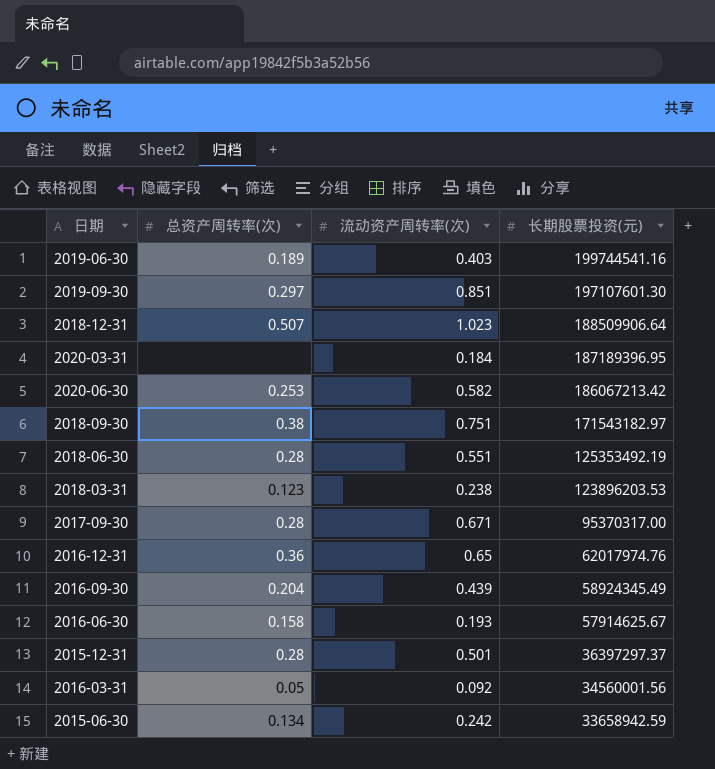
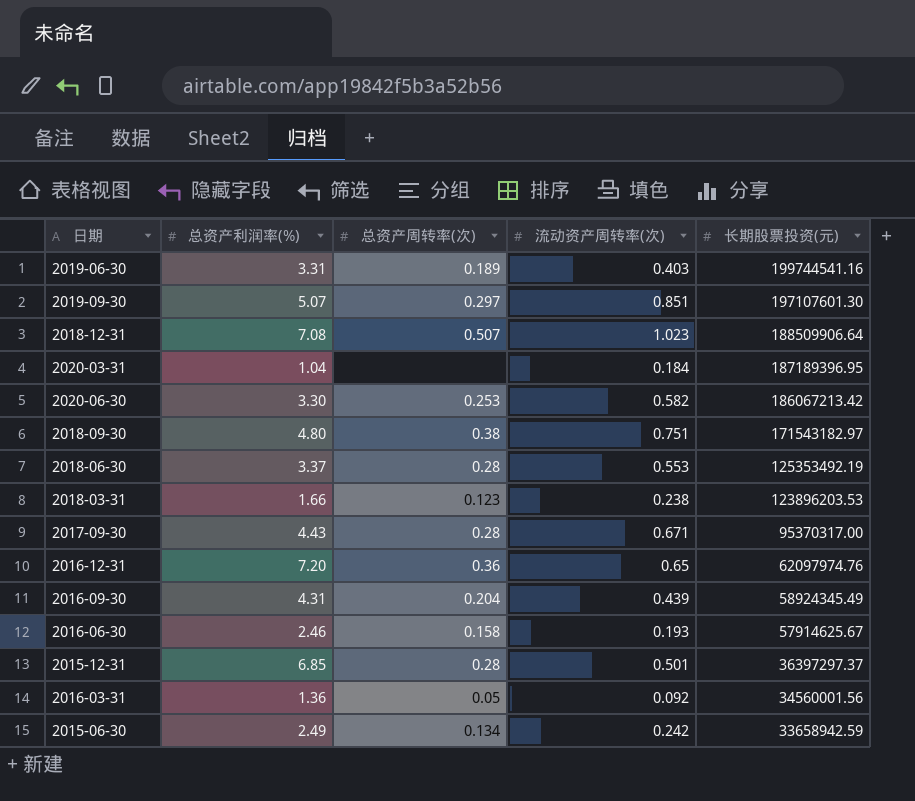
column 总资产利润率(%) | position: none -> 2
2018-06-30 | 流动资产周转率(次): 0.551 -> 0.553
2016-12-31 | 长期股票投资(元): 62017974.76 -> 62097974.76

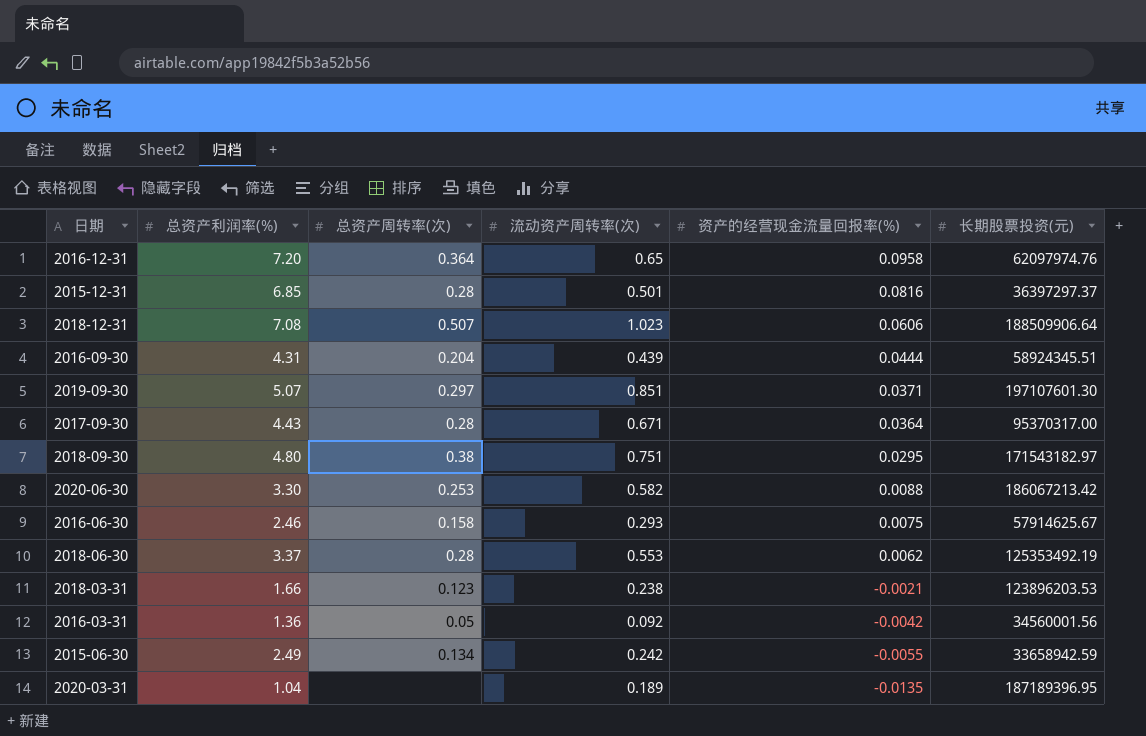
row order: 长期股票投资(元) descending -> 资产的经营现金流量回报率(%) descending
column 资产的经营现金流量回报率(%) | position: none -> 5
row 2019-06-30: 3.31 | 0.189 | 0.403 | 199744541.16 -> none
2016-12-31 | 总资产周转率(次): 0.36 -> 0.364
2016-09-30 | 长期股票投资(元): 58924345.49 -> 58924345.51
2016-06-30 | 流动资产周转率(次): 0.193 -> 0.293
2020-03-31 | 流动资产周转率(次): 0.184 -> 0.189

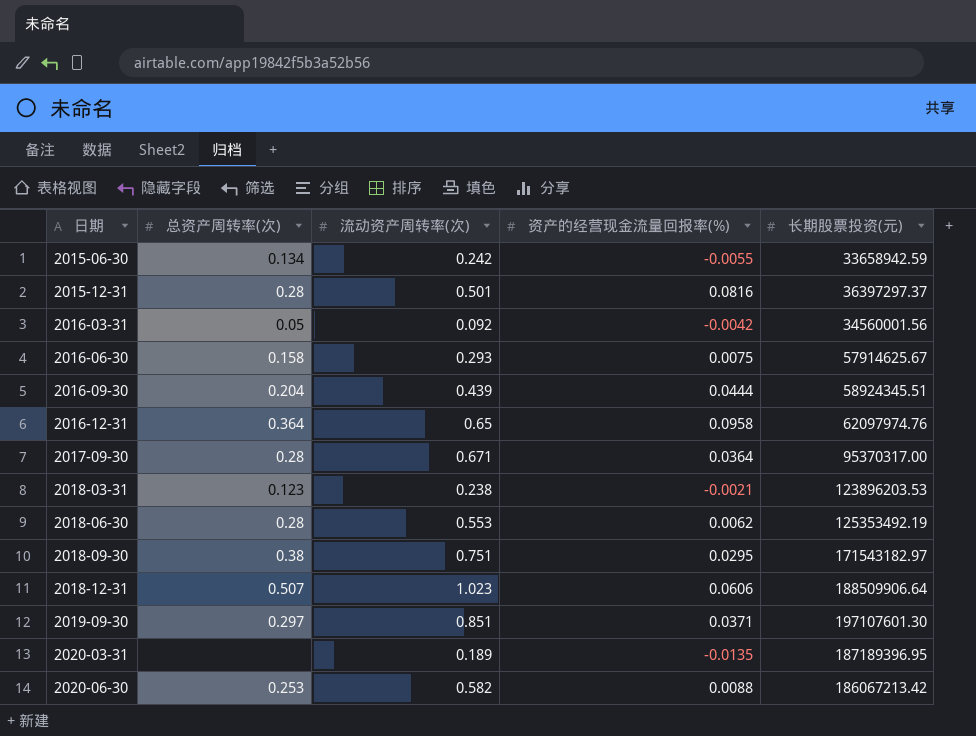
row order: 资产的经营现金流量回报率(%) descending -> 日期 ascending
column 总资产利润率(%) | position: 2 -> none

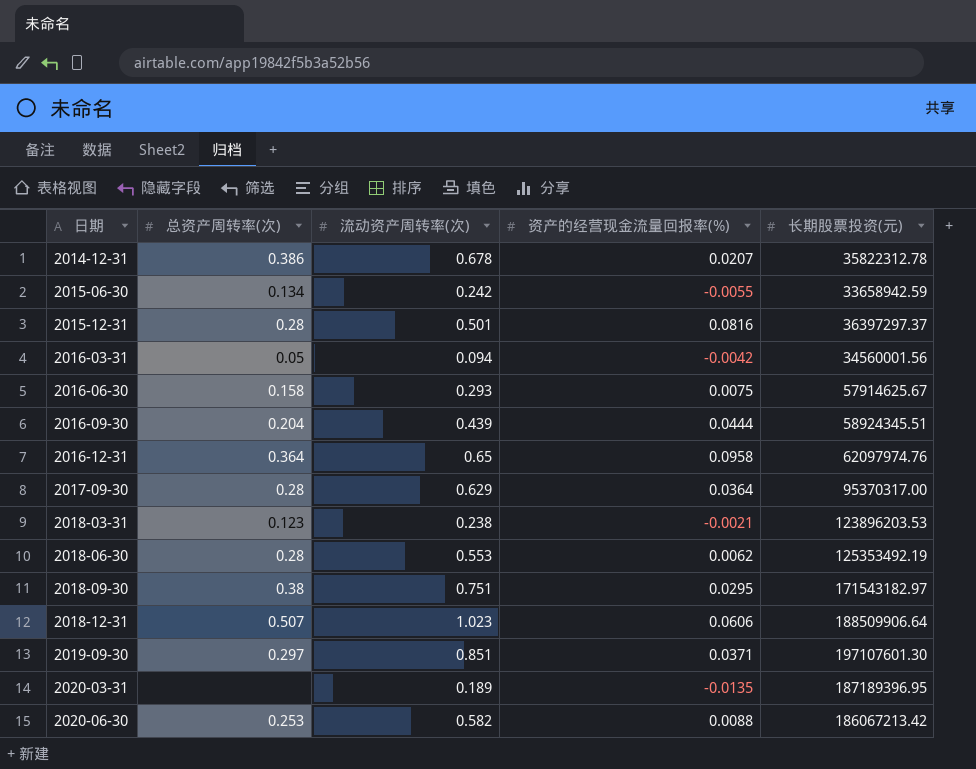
row 2014-12-31: none -> 0.386 | 0.678 | 0.0207 | 35822312.78
2016-03-31 | 流动资产周转率(次): 0.092 -> 0.094
2017-09-30 | 流动资产周转率(次): 0.671 -> 0.629

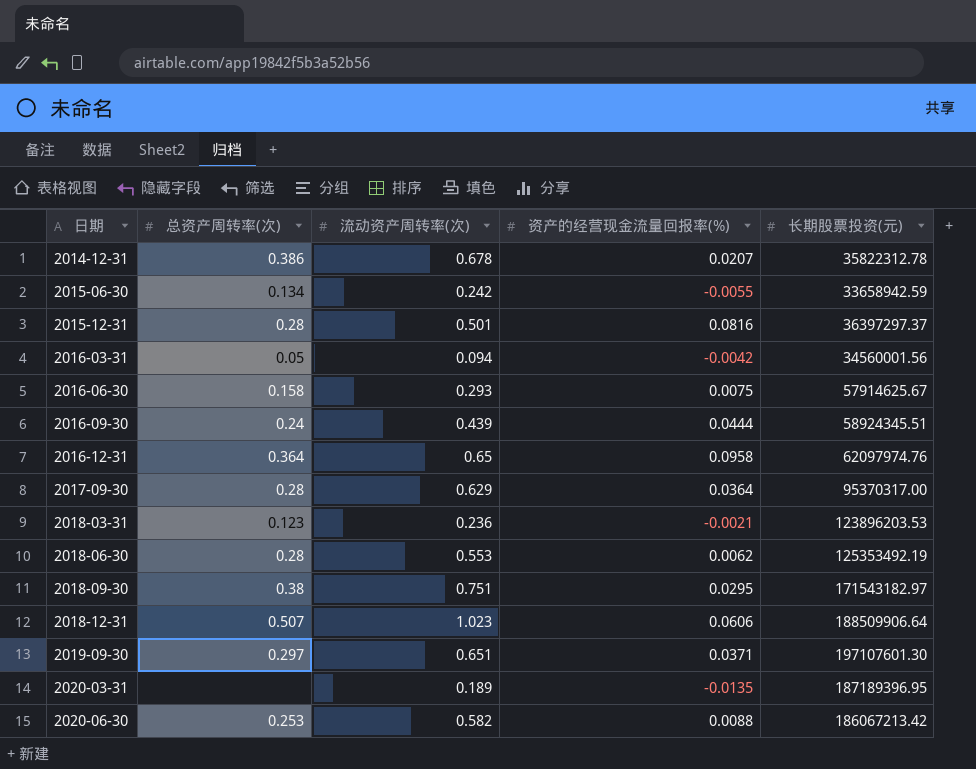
2016-09-30 | 总资产周转率(次): 0.204 -> 0.24
2018-03-31 | 流动资产周转率(次): 0.238 -> 0.236
2019-09-30 | 流动资产周转率(次): 0.851 -> 0.651

